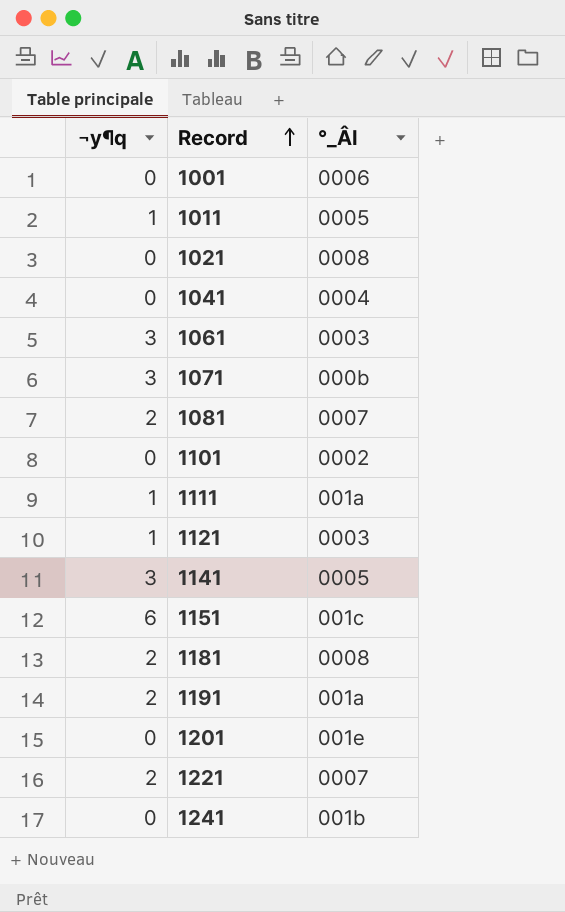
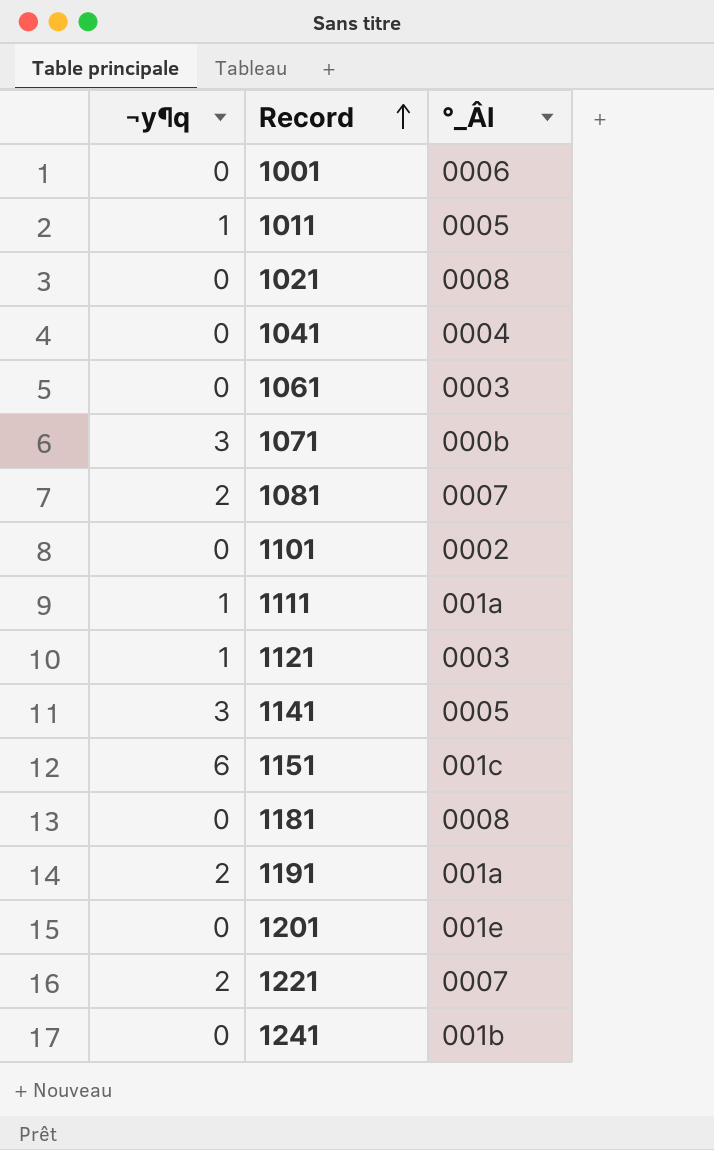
1061 | ¬y¶q: 3 -> 0
1181 | ¬y¶q: 2 -> 0

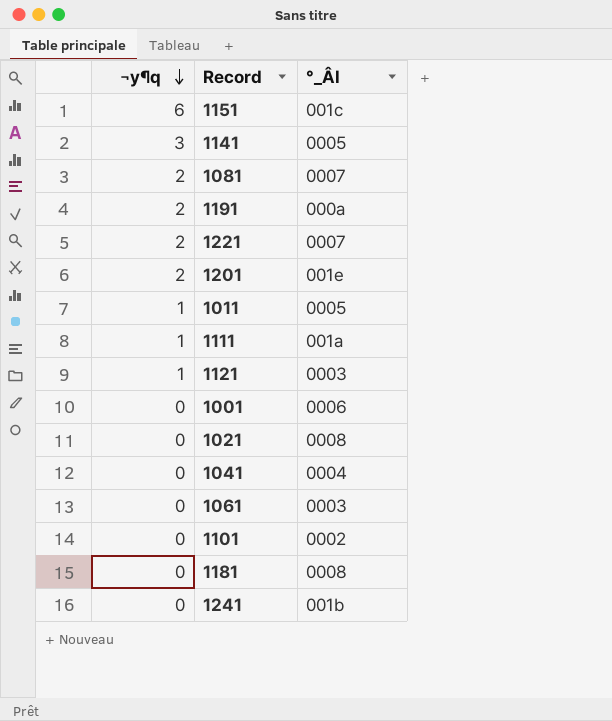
row order: Record ascending -> ¬y¶q descending
row 1071: 3 | 000b -> none
1191 | °_ÂI: 001a -> 000a
1201 | ¬y¶q: 0 -> 2

